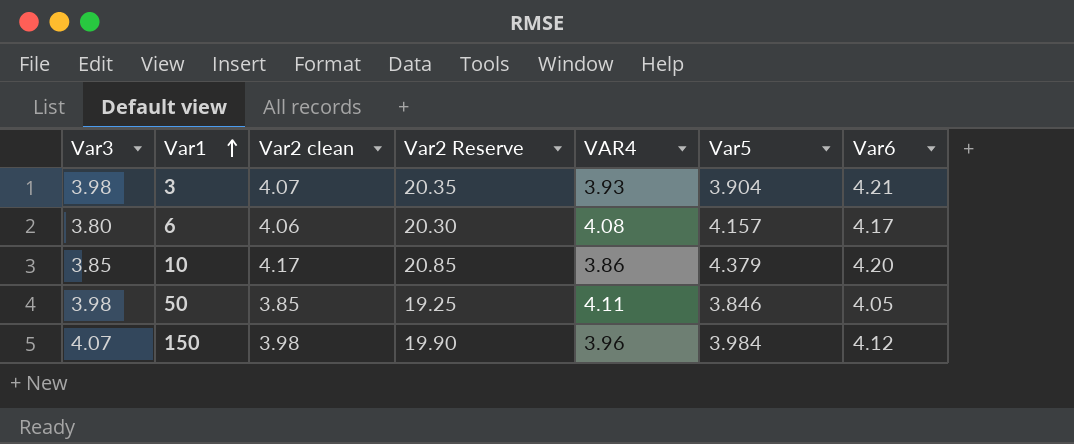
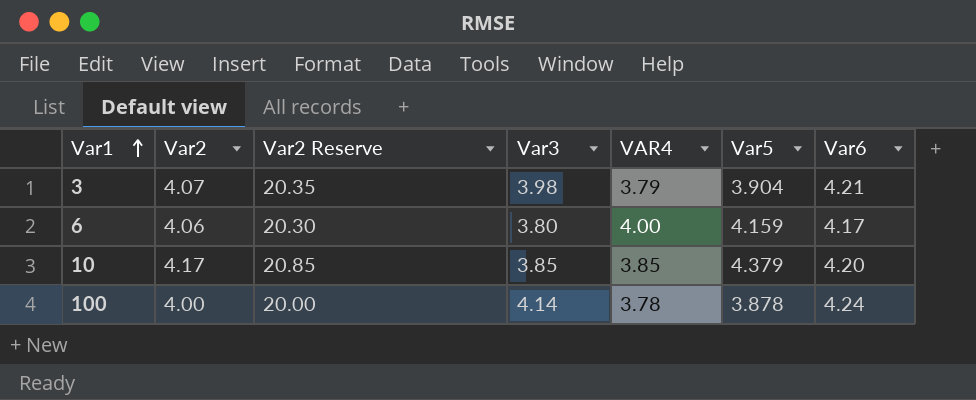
column name: Var2 clean -> Var2
column Var3 | position: 1 -> 4
row 50: 3.98 | 3.85 | 19.25 | 4.11 | 3.846 | 4.05 -> none
row 150: 4.07 | 3.98 | 19.90 | 3.96 | 3.984 | 4.12 -> none
3 | VAR4: 3.93 -> 3.79
6 | VAR4: 4.08 -> 4.00
6 | Var5: 4.157 -> 4.159
10 | VAR4: 3.86 -> 3.85
row 100: none -> 4.00 | 20.00 | 4.14 | 3.78 | 3.878 | 4.24

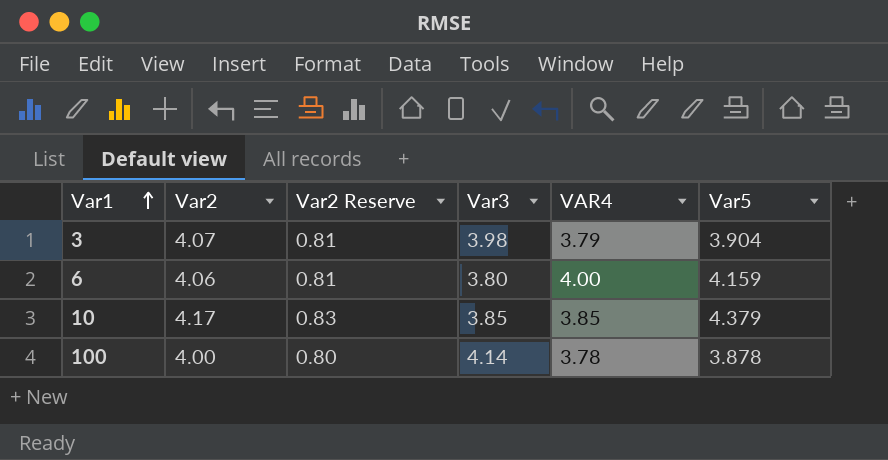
column Var6 | position: 7 -> none
column Var2 Reserve | formula: [Var2] * 5 -> [Var2] * 0.2

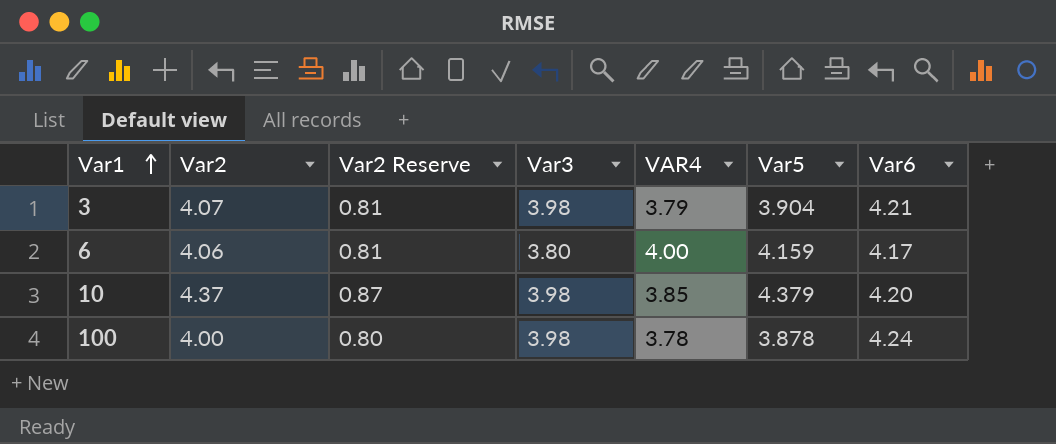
column Var6 | position: none -> 7
10 | Var2: 4.17 -> 4.37
10 | Var2 Reserve: 0.83 -> 0.87
10 | Var3: 3.85 -> 3.98
100 | Var3: 4.14 -> 3.98

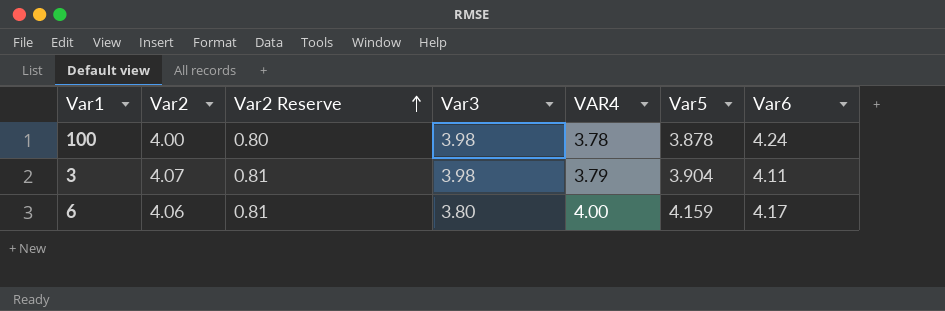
row order: Var1 ascending -> Var2 Reserve ascending
row 10: 4.37 | 0.87 | 3.98 | 3.85 | 4.379 | 4.20 -> none
3 | Var6: 4.21 -> 4.11

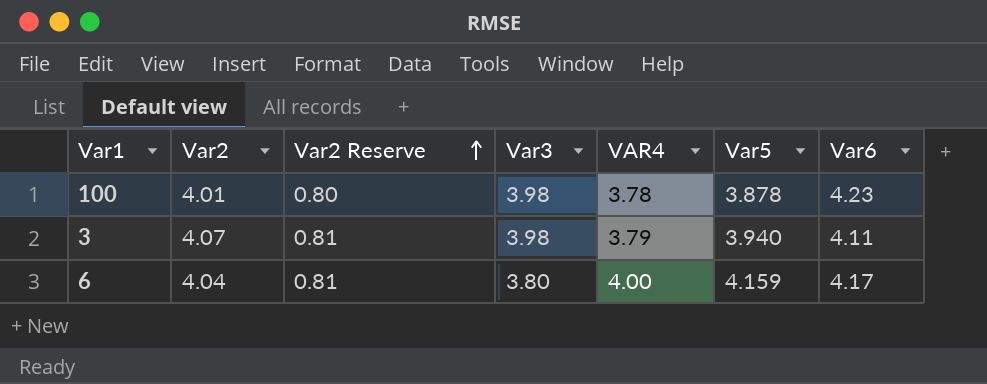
100 | Var2: 4.00 -> 4.01
100 | Var6: 4.24 -> 4.23
3 | Var5: 3.904 -> 3.940
6 | Var2: 4.06 -> 4.04

